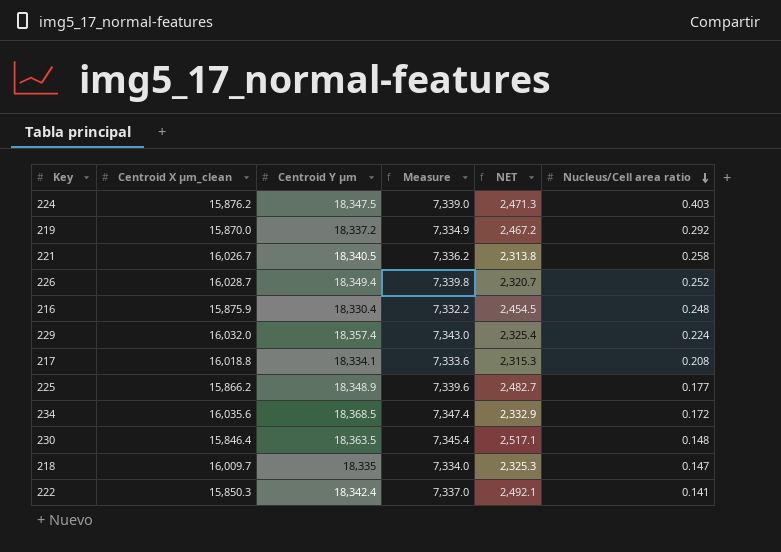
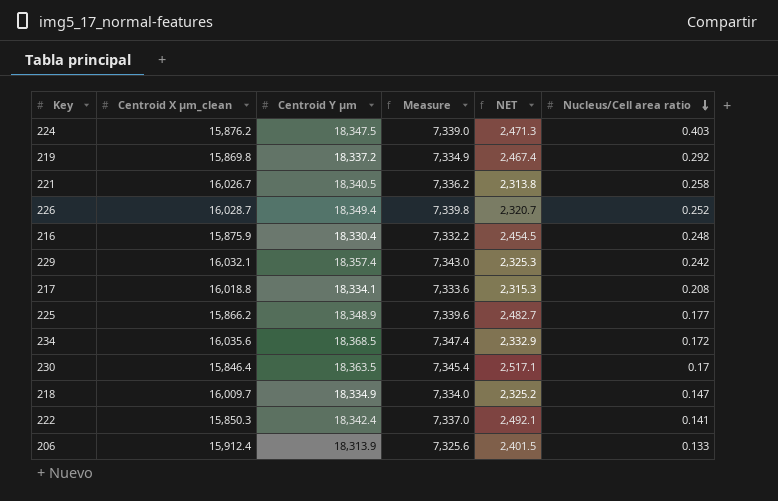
219 | Centroid X µm_clean: 15,870.0 -> 15,869.8
219 | NET: 2,467.2 -> 2,467.4
229 | Centroid X µm_clean: 16,032.0 -> 16,032.1
229 | NET: 2,325.4 -> 2,325.3
229 | Nucleus/Cell area ratio: 0.224 -> 0.242
230 | Nucleus/Cell area ratio: 0.148 -> 0.17
218 | Centroid Y µm: 18,335 -> 18,334.9
218 | NET: 2,325.3 -> 2,325.2
row 206: none -> 15,912.4 | 18,313.9 | 7,325.6 | 2,401.5 | 0.133

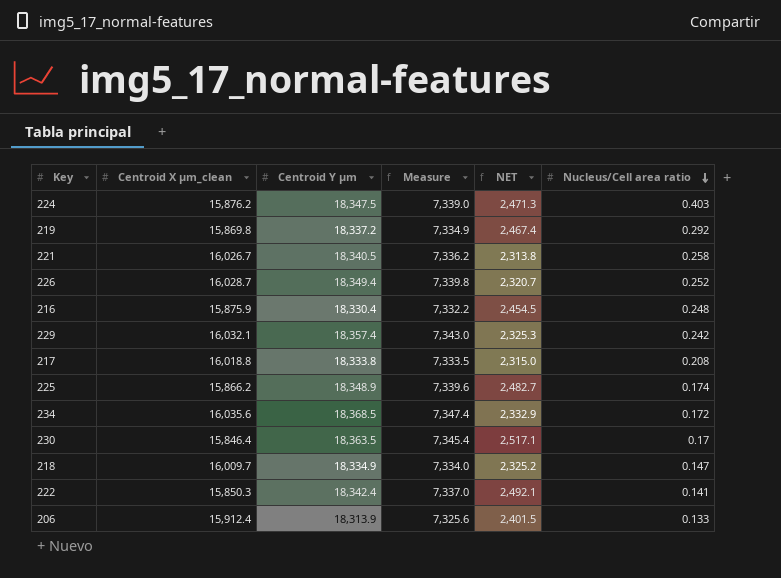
217 | Centroid Y µm: 18,334.1 -> 18,333.8
217 | Measure: 7,333.6 -> 7,333.5
217 | NET: 2,315.3 -> 2,315.0
225 | Nucleus/Cell area ratio: 0.177 -> 0.174

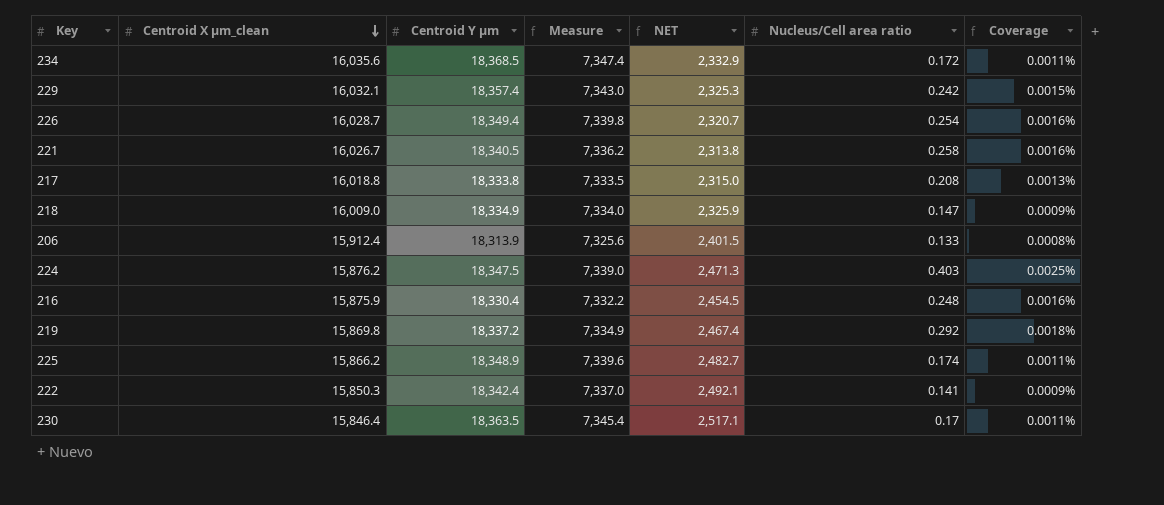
row order: Nucleus/Cell area ratio descending -> Centroid X µm_clean descending
column Coverage | formula: none -> [Nucleus/Cell area ratio] / [Centroid X µm_clean]
226 | Nucleus/Cell area ratio: 0.252 -> 0.254
218 | Centroid X µm_clean: 16,009.7 -> 16,009.0
218 | NET: 2,325.2 -> 2,325.9

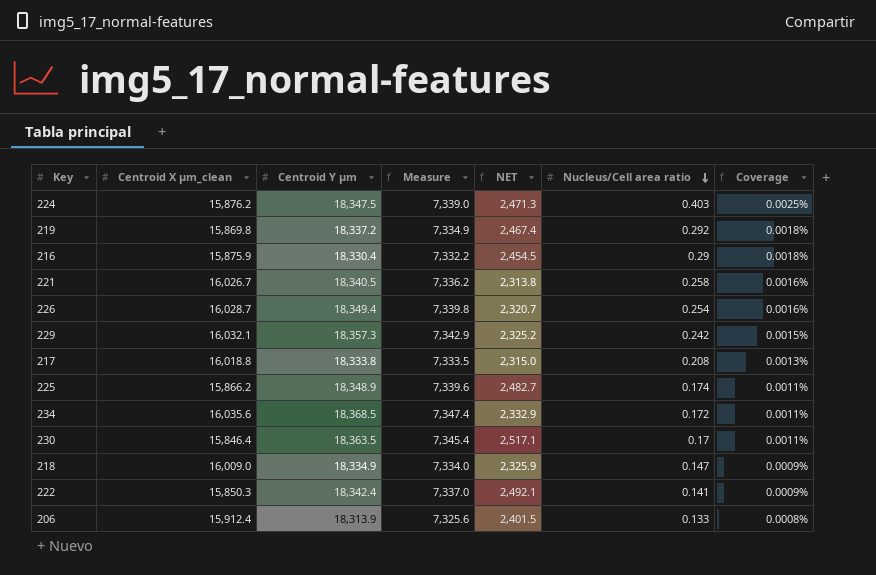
row order: Centroid X µm_clean descending -> Nucleus/Cell area ratio descending
216 | Nucleus/Cell area ratio: 0.248 -> 0.29
216 | Coverage: 0.0016% -> 0.0018%
229 | Centroid Y µm: 18,357.4 -> 18,357.3
229 | Measure: 7,343.0 -> 7,342.9
229 | NET: 2,325.3 -> 2,325.2

